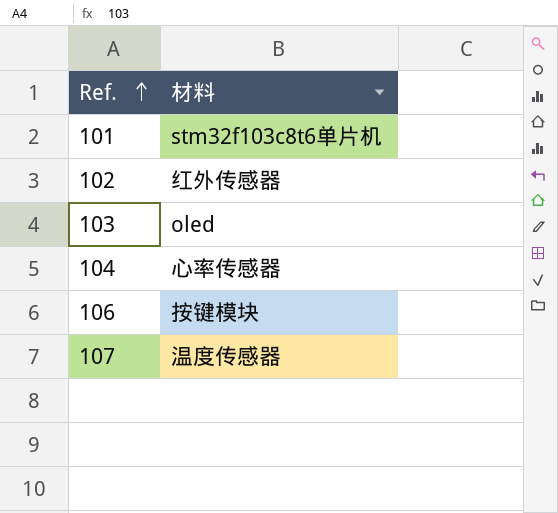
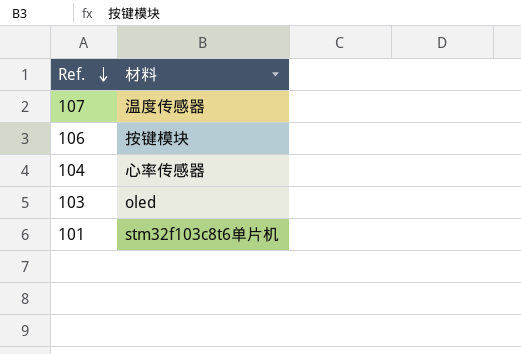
row order: Ref. ascending -> Ref. descending
row 102: 红外传感器 -> none

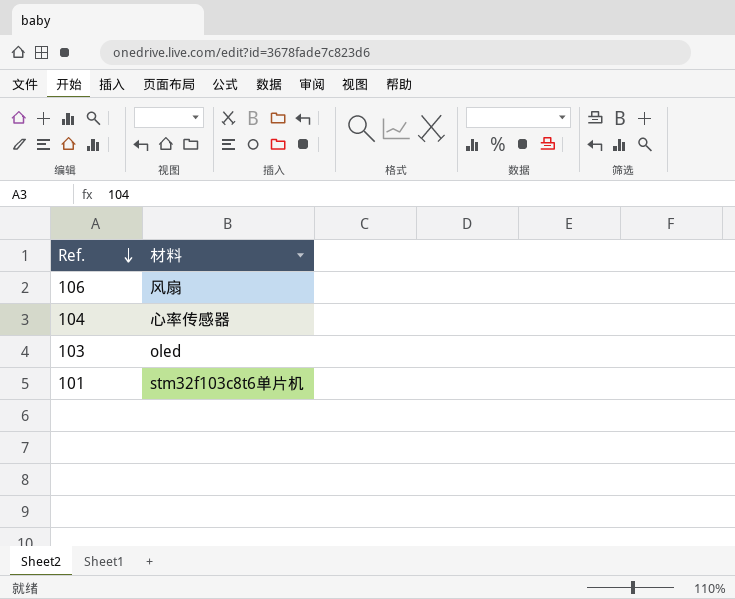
row 107: 温度传感器 -> none
106 | 材料: 按键模块 -> 风扇

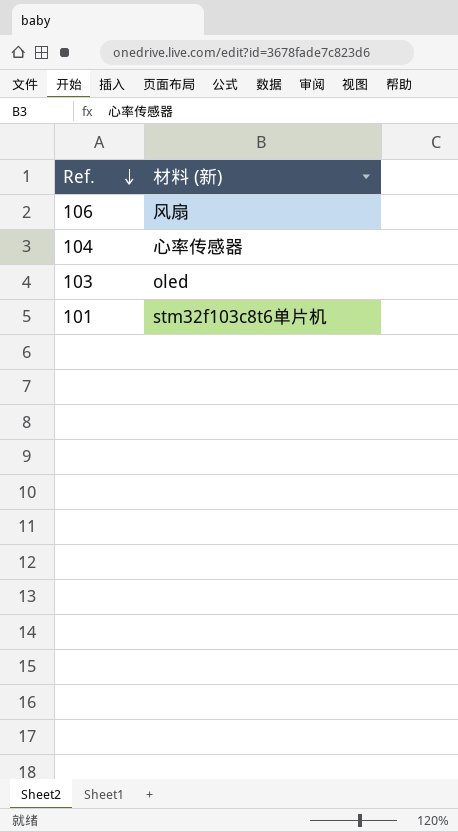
column name: 材料 -> 材料 (新)

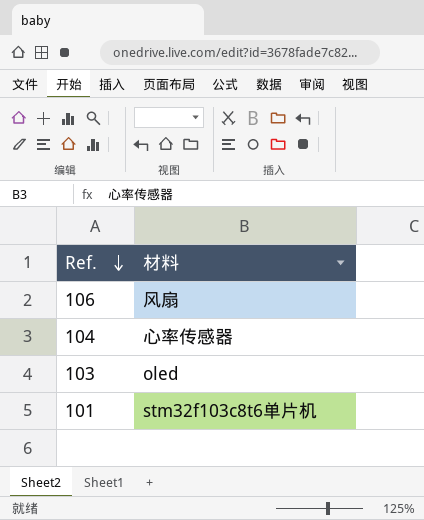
column name: 材料 (新) -> 材料

